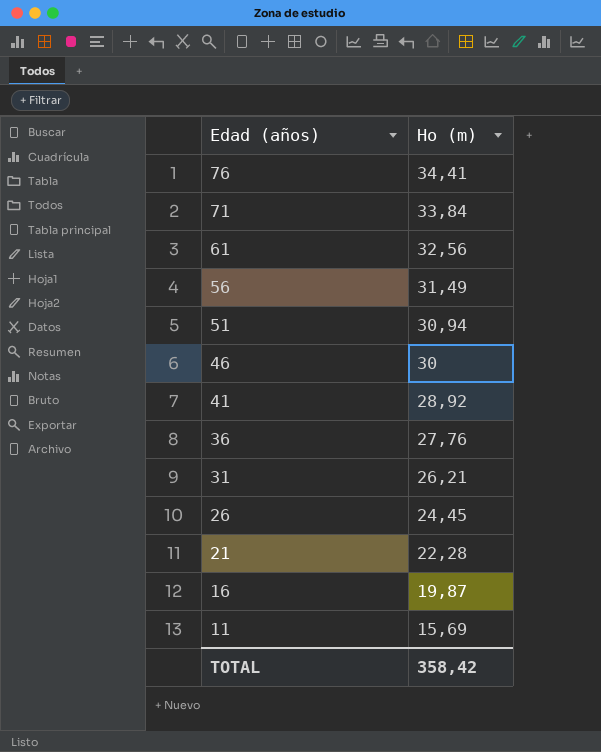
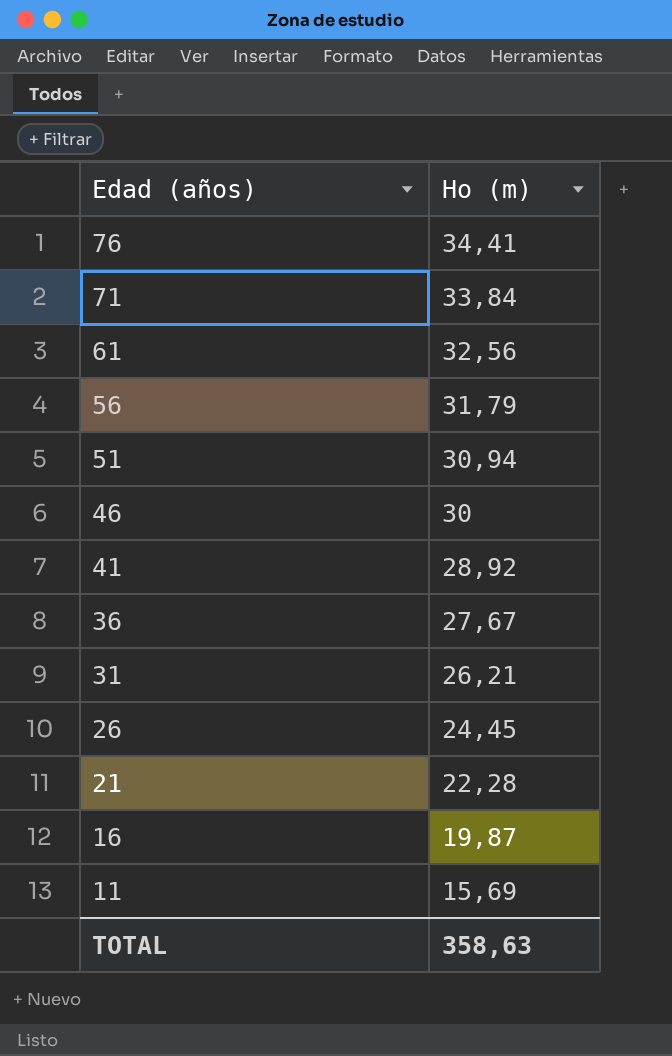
56 | Ho (m): 31,49 -> 31,79
36 | Ho (m): 27,76 -> 27,67
TOTAL | Ho (m): 358,42 -> 358,63

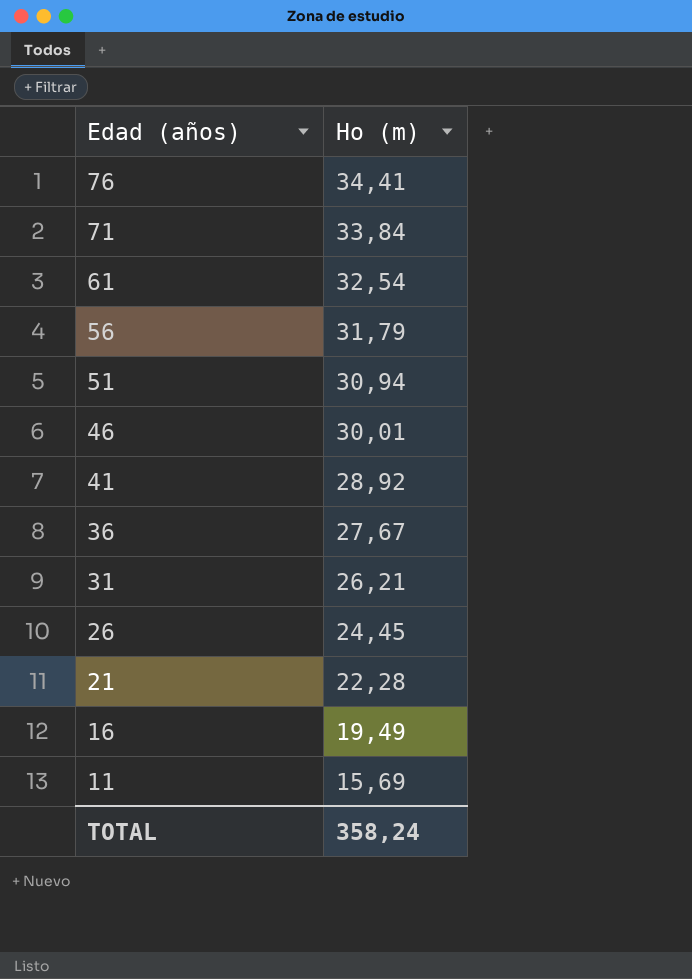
61 | Ho (m): 32,56 -> 32,54
46 | Ho (m): 30 -> 30,01
16 | Ho (m): 19,87 -> 19,49
TOTAL | Ho (m): 358,63 -> 358,24

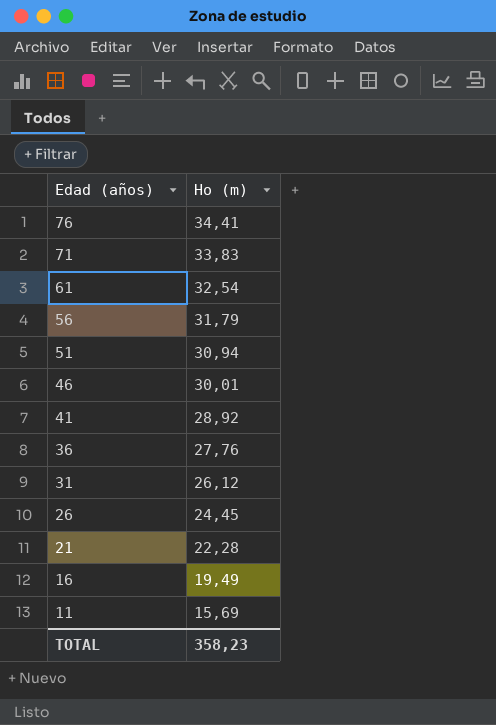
71 | Ho (m): 33,84 -> 33,83
36 | Ho (m): 27,67 -> 27,76
31 | Ho (m): 26,21 -> 26,12
TOTAL | Ho (m): 358,24 -> 358,23

